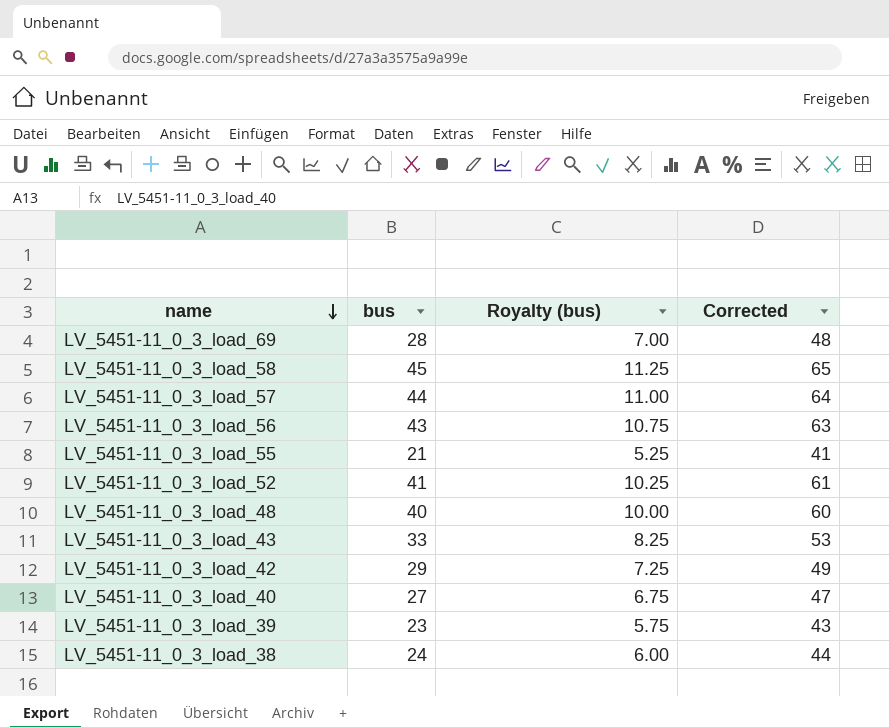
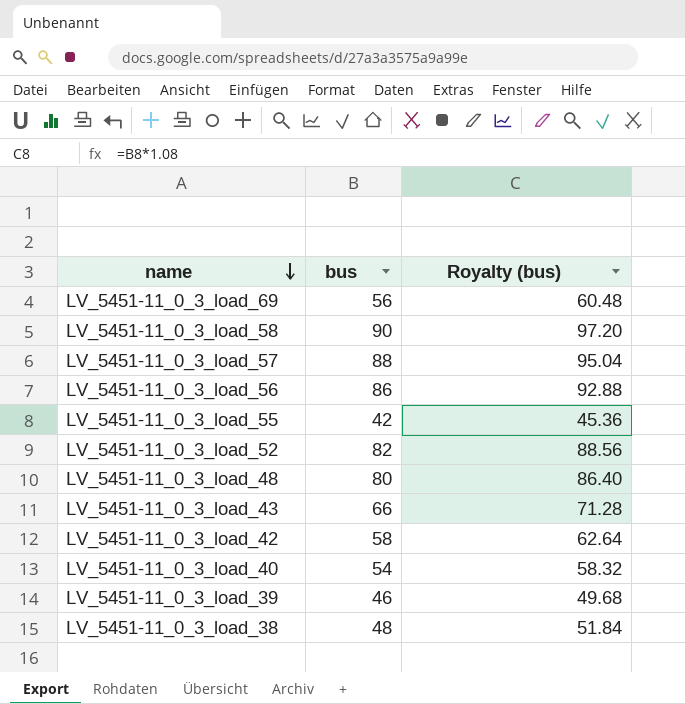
column Corrected | formula: [bus] + 20 -> none
column Royalty (bus) | formula: [bus] * 0.25 -> [bus] * 1.08
LV_5451-11_0_3_load_69 | bus: 28 -> 56
LV_5451-11_0_3_load_58 | bus: 45 -> 90
LV_5451-11_0_3_load_57 | bus: 44 -> 88
LV_5451-11_0_3_load_56 | bus: 43 -> 86
LV_5451-11_0_3_load_55 | bus: 21 -> 42
LV_5451-11_0_3_load_52 | bus: 41 -> 82
LV_5451-11_0_3_load_48 | bus: 40 -> 80
LV_5451-11_0_3_load_43 | bus: 33 -> 66
LV_5451-11_0_3_load_42 | bus: 29 -> 58
LV_5451-11_0_3_load_40 | bus: 27 -> 54
LV_5451-11_0_3_load_39 | bus: 23 -> 46
LV_5451-11_0_3_load_38 | bus: 24 -> 48

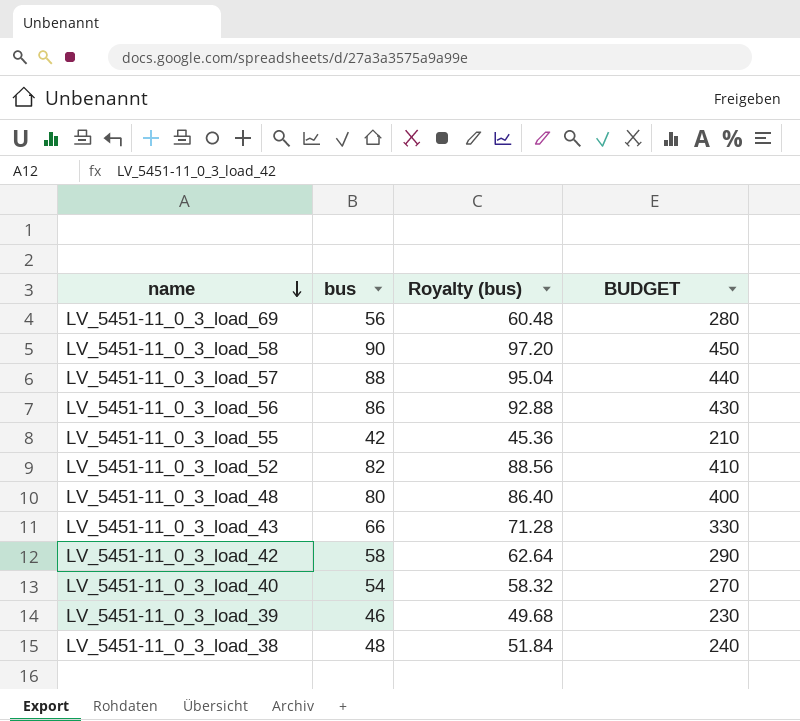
column BUDGET | formula: none -> [bus] * 5

